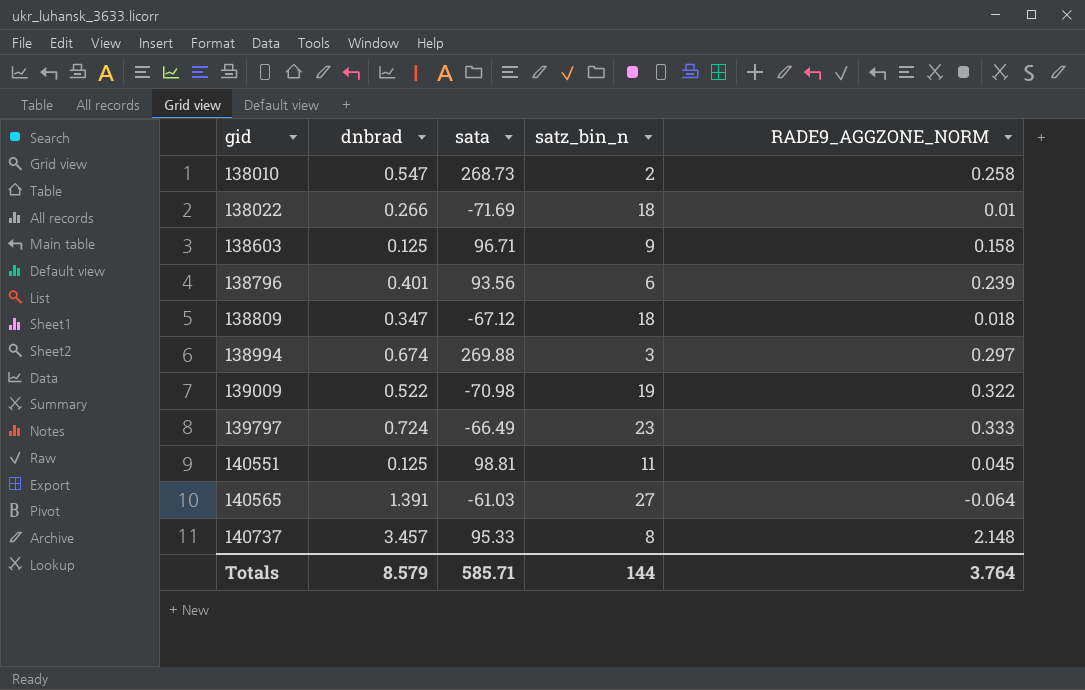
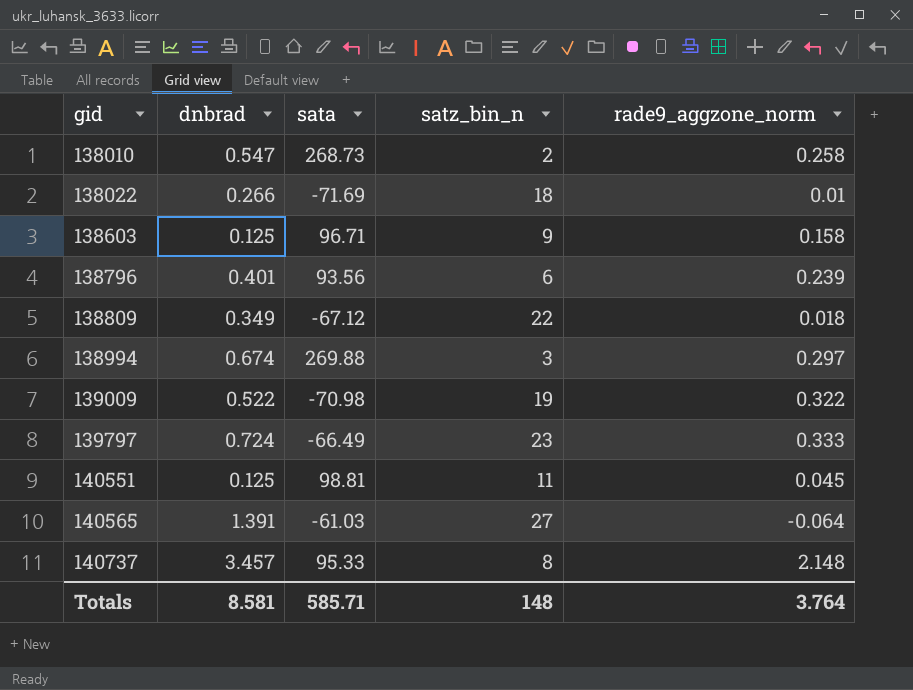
column name: RADE9_AGGZONE_NORM -> rade9_aggzone_norm
138809 | dnbrad: 0.347 -> 0.349
138809 | satz_bin_n: 18 -> 22
Totals | dnbrad: 8.579 -> 8.581
Totals | satz_bin_n: 144 -> 148

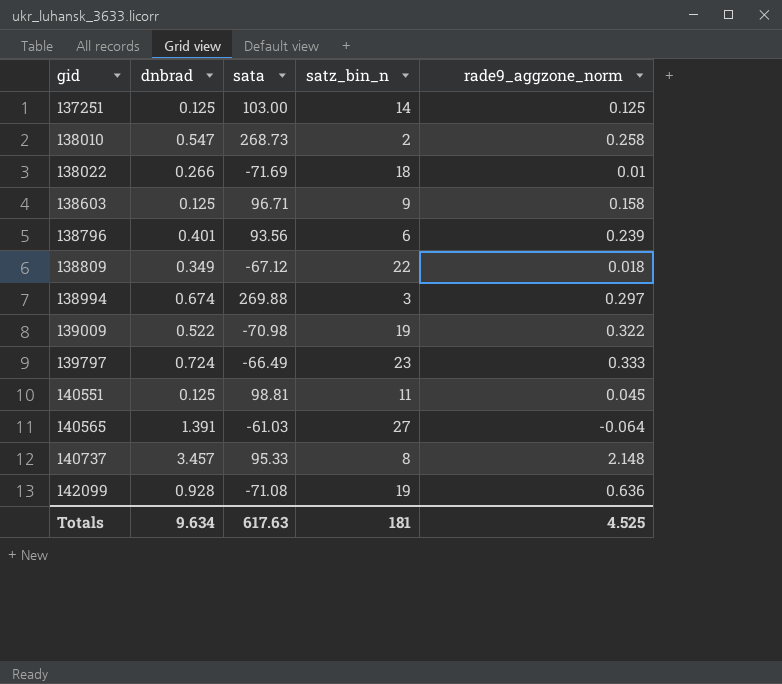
row 137251: none -> 0.125 | 103.00 | 14 | 0.125
row 142099: none -> 0.928 | -71.08 | 19 | 0.636
Totals | dnbrad: 8.581 -> 9.634
Totals | sata: 585.71 -> 617.63
Totals | satz_bin_n: 148 -> 181
Totals | rade9_aggzone_norm: 3.764 -> 4.525

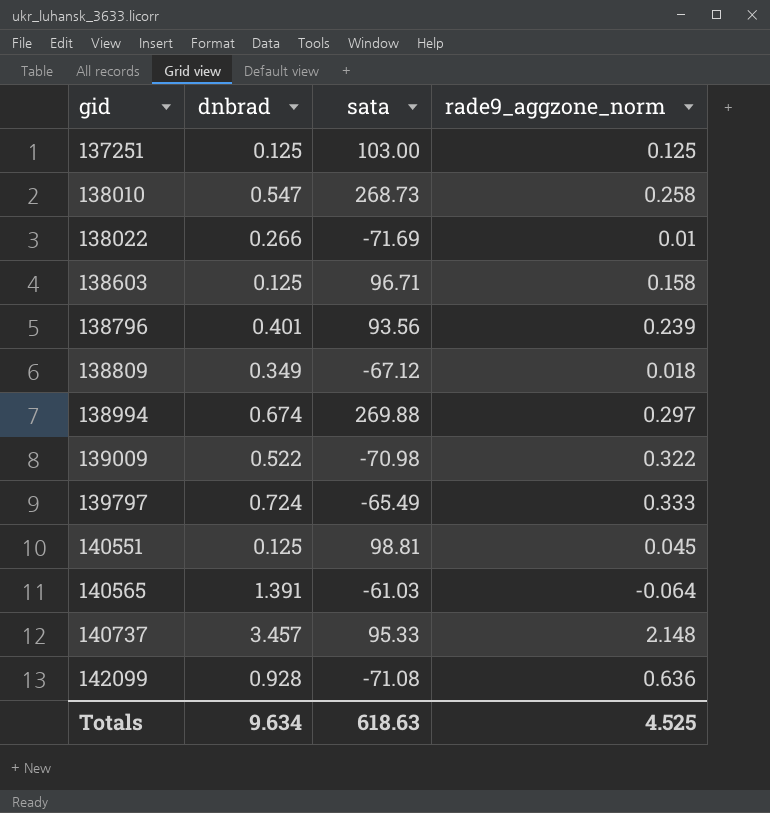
column satz_bin_n | position: 4 -> none
139797 | sata: -66.49 -> -65.49
Totals | sata: 617.63 -> 618.63

